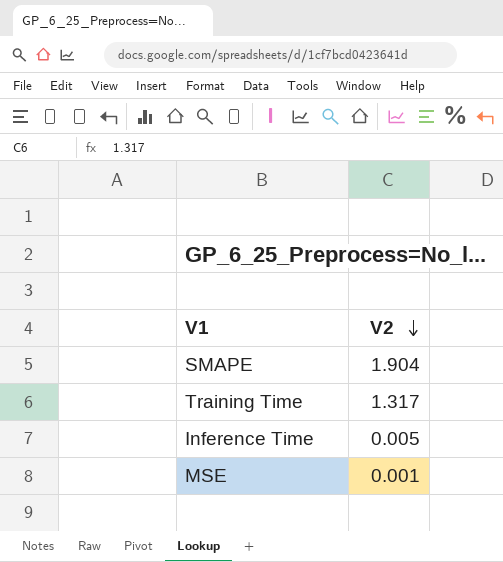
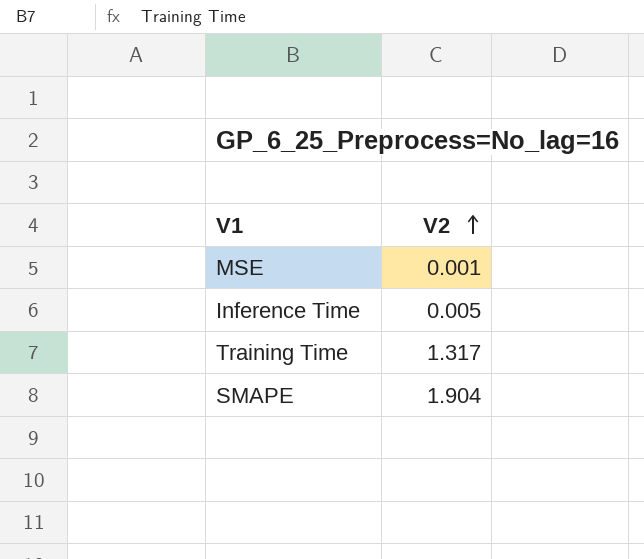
row order: V2 descending -> V2 ascending

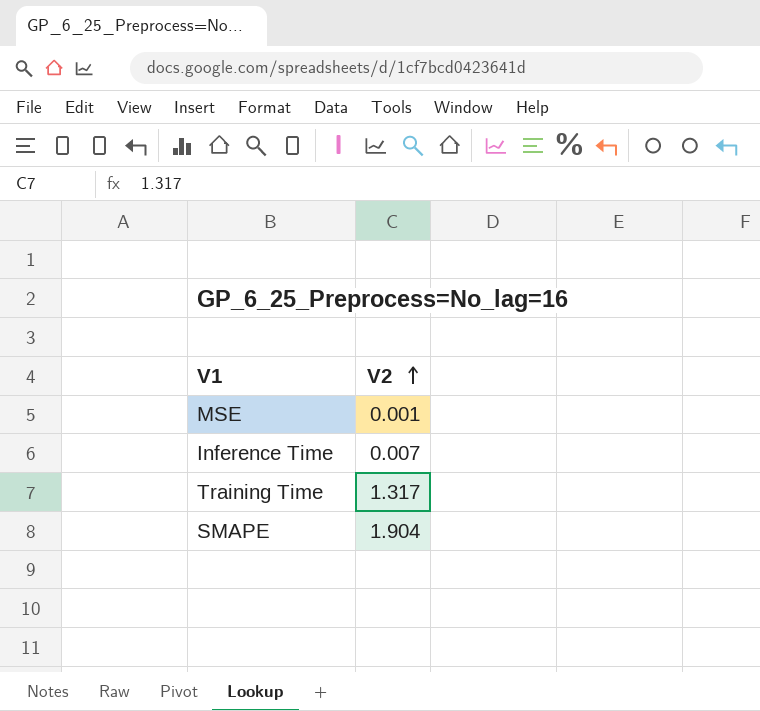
Inference Time | V2: 0.005 -> 0.007

